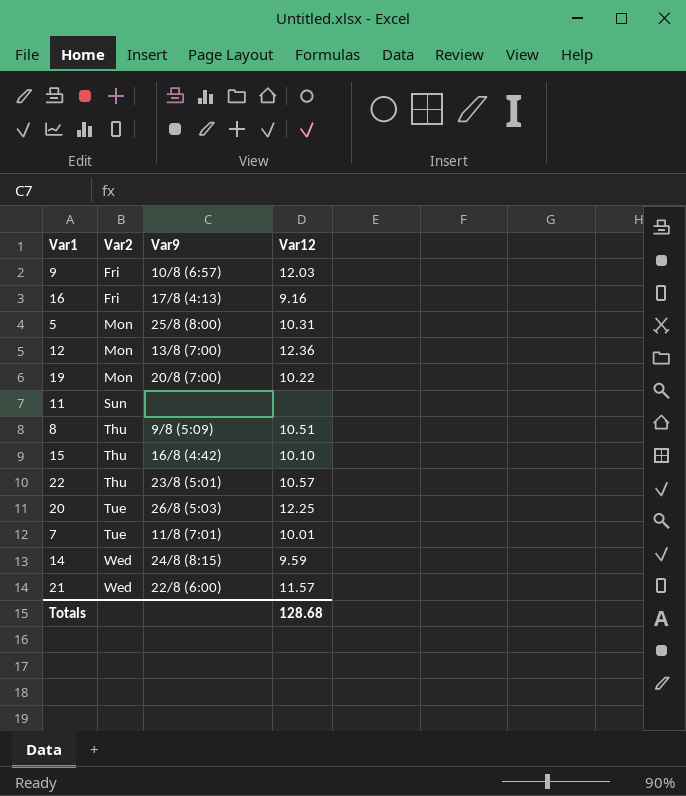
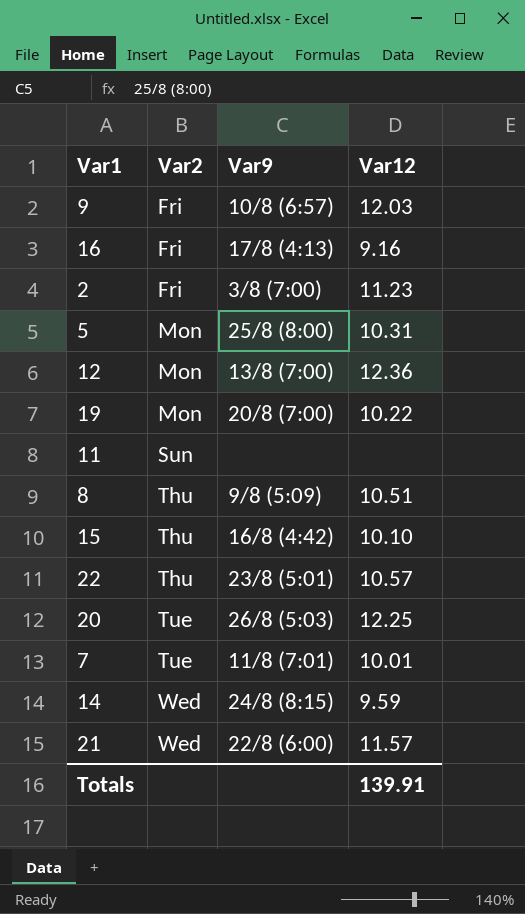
row 2: none -> Fri | 3/8 (7:00) | 11.23
Totals | Var12: 128.68 -> 139.91

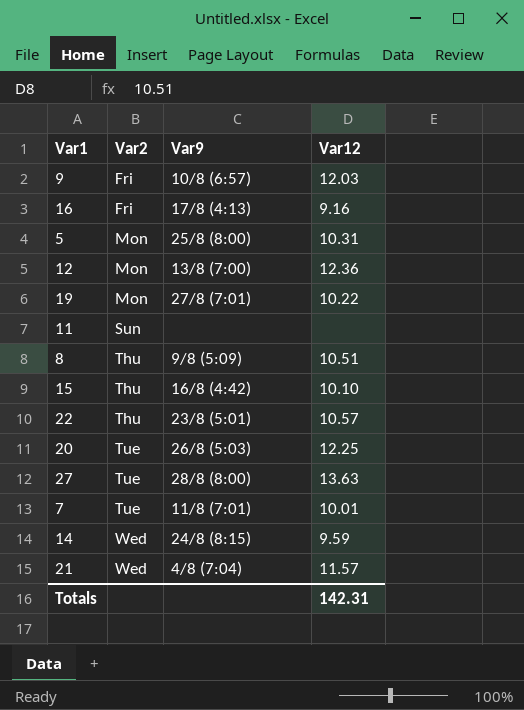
row 2: Fri | 3/8 (7:00) | 11.23 -> none
19 | Var9: 20/8 (7:00) -> 27/8 (7:01)
row 27: none -> Tue | 28/8 (8:00) | 13.63
21 | Var9: 22/8 (6:00) -> 4/8 (7:04)
Totals | Var12: 139.91 -> 142.31

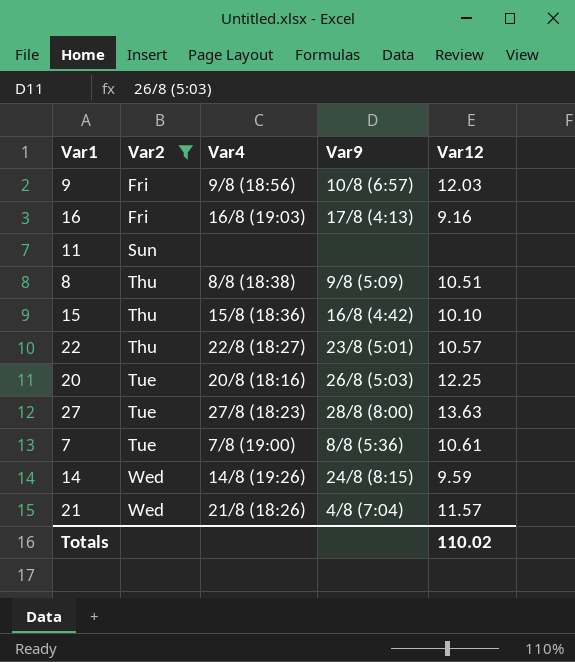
filter: none -> Var2 != Mon
column Var4 | position: none -> 3
7 | Var9: 11/8 (7:01) -> 8/8 (5:36)
7 | Var12: 10.01 -> 10.61
Totals | Var12: 142.31 -> 110.02

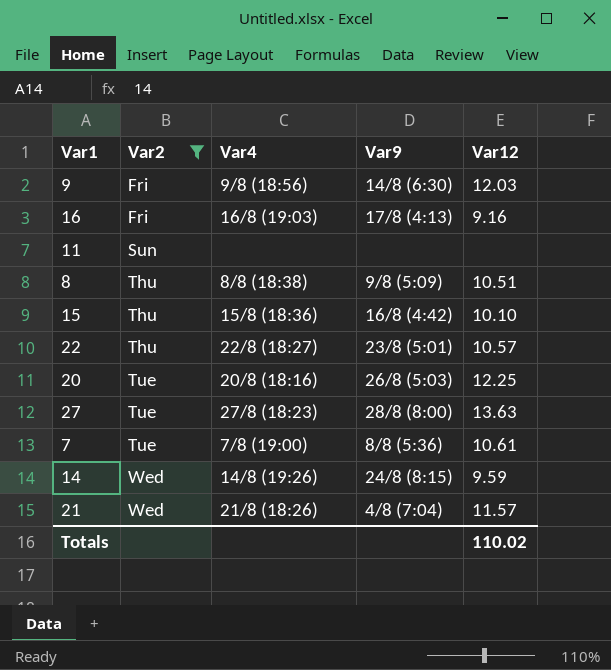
9 | Var9: 10/8 (6:57) -> 14/8 (6:30)

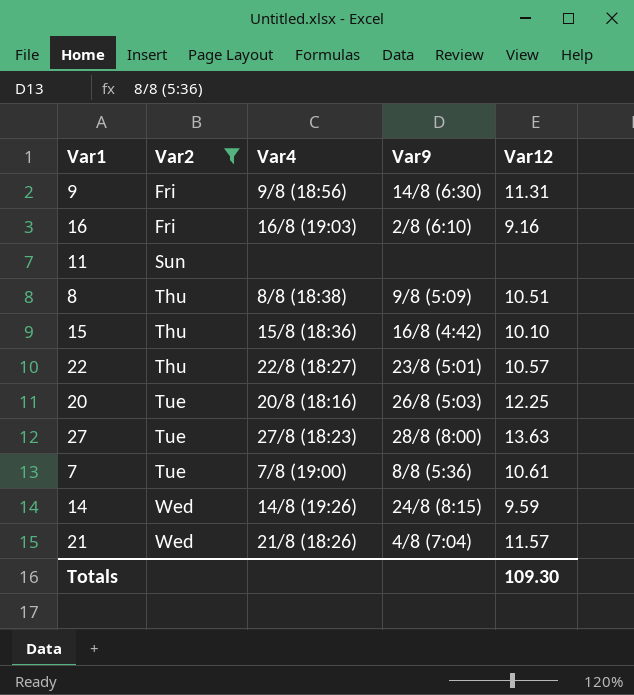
9 | Var12: 12.03 -> 11.31
16 | Var9: 17/8 (4:13) -> 2/8 (6:10)
Totals | Var12: 110.02 -> 109.30

